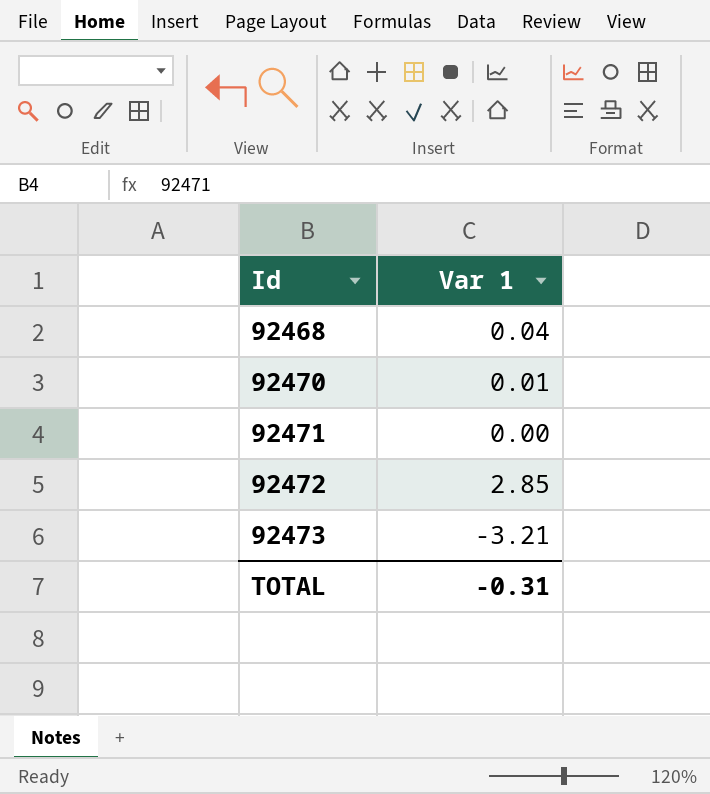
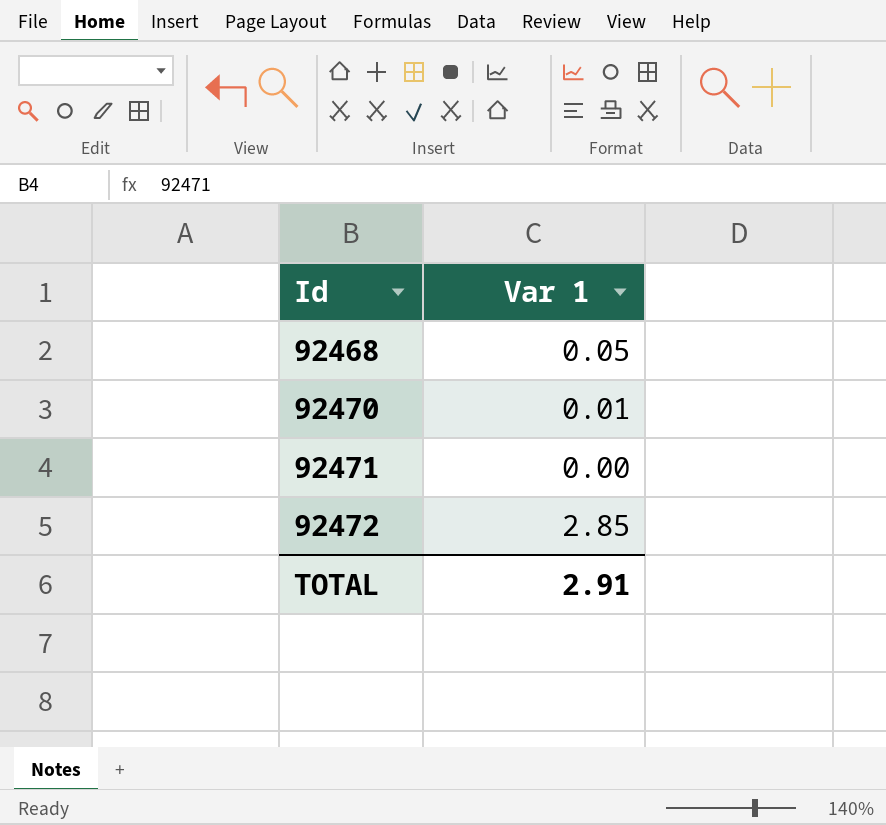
row 92473: -3.21 -> none
92468 | Var 1: 0.04 -> 0.05
TOTAL | Var 1: -0.31 -> 2.91

